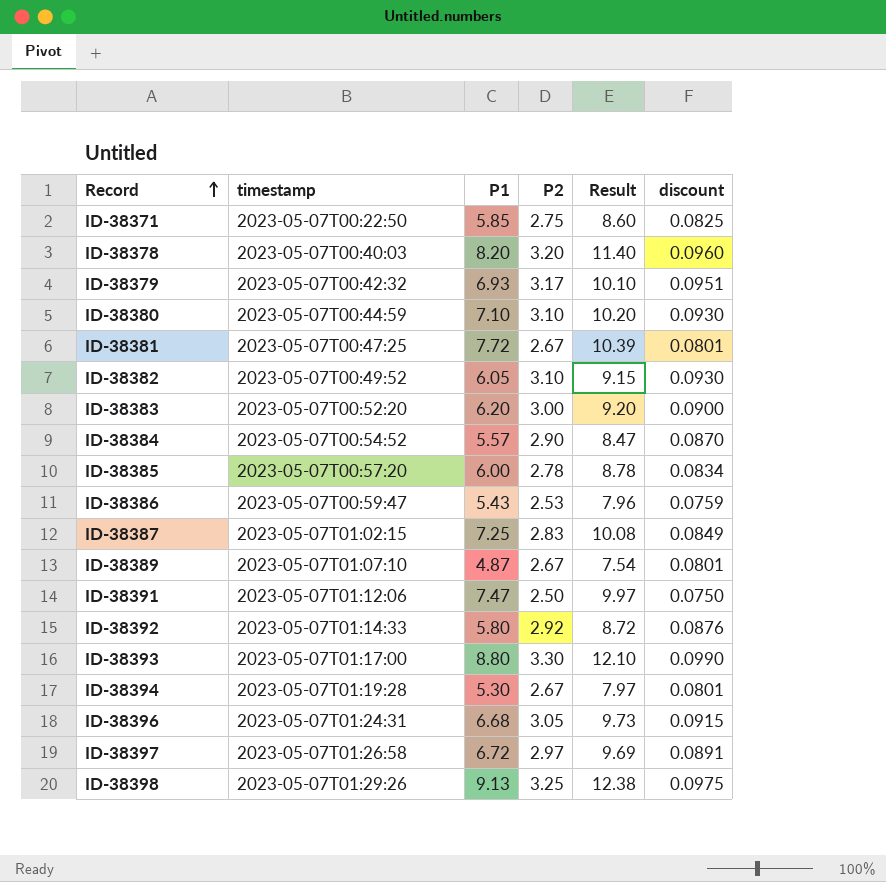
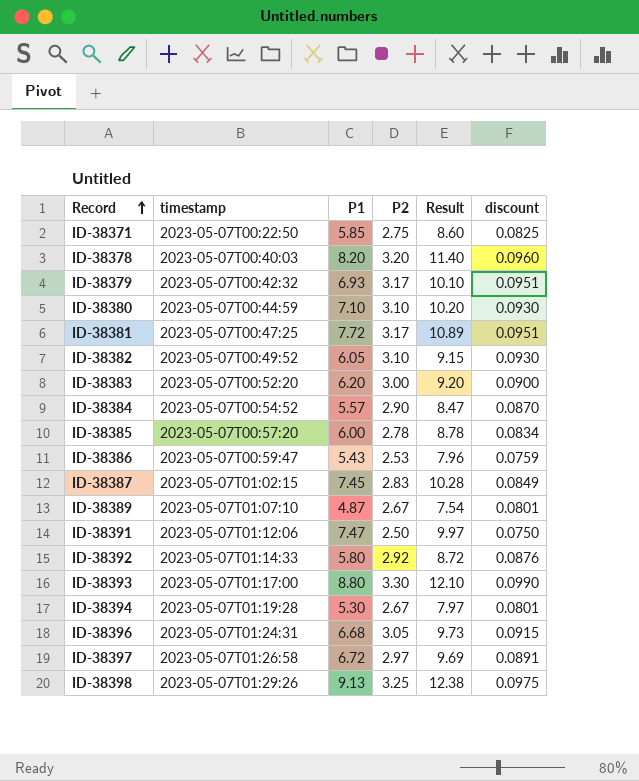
ID-38381 | P2: 2.67 -> 3.17
ID-38381 | Result: 10.39 -> 10.89
ID-38381 | discount: 0.0801 -> 0.0951
ID-38387 | P1: 7.25 -> 7.45
ID-38387 | Result: 10.08 -> 10.28

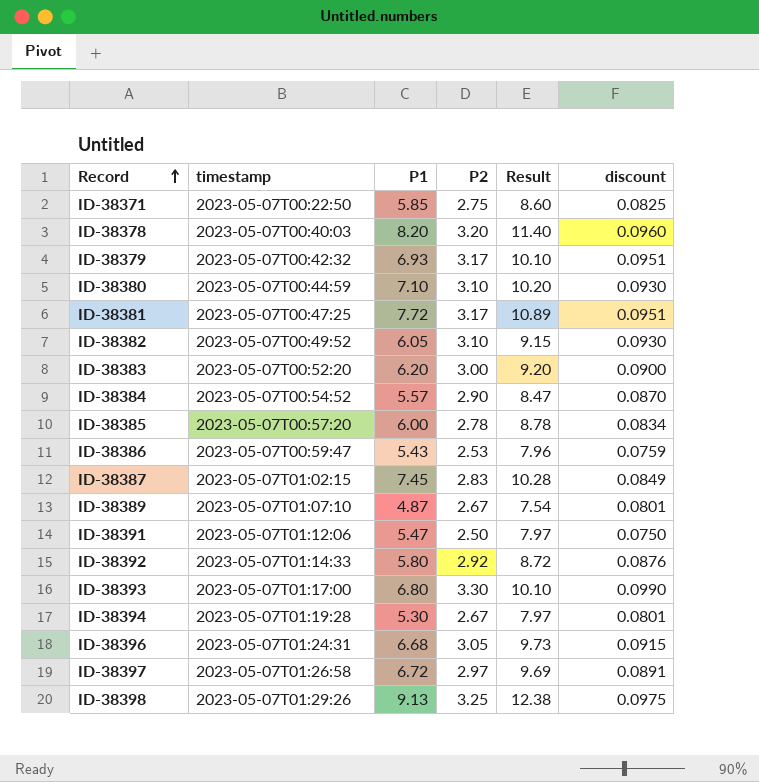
ID-38391 | P1: 7.47 -> 5.47
ID-38391 | Result: 9.97 -> 7.97
ID-38393 | P1: 8.80 -> 6.80
ID-38393 | Result: 12.10 -> 10.10

